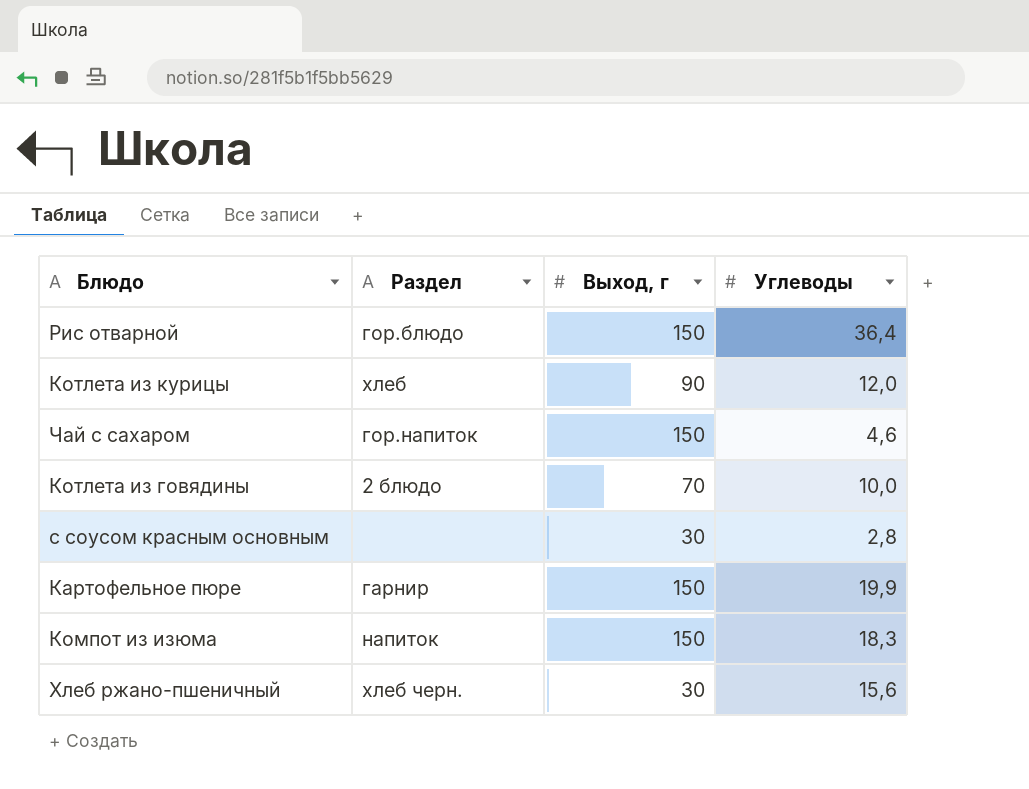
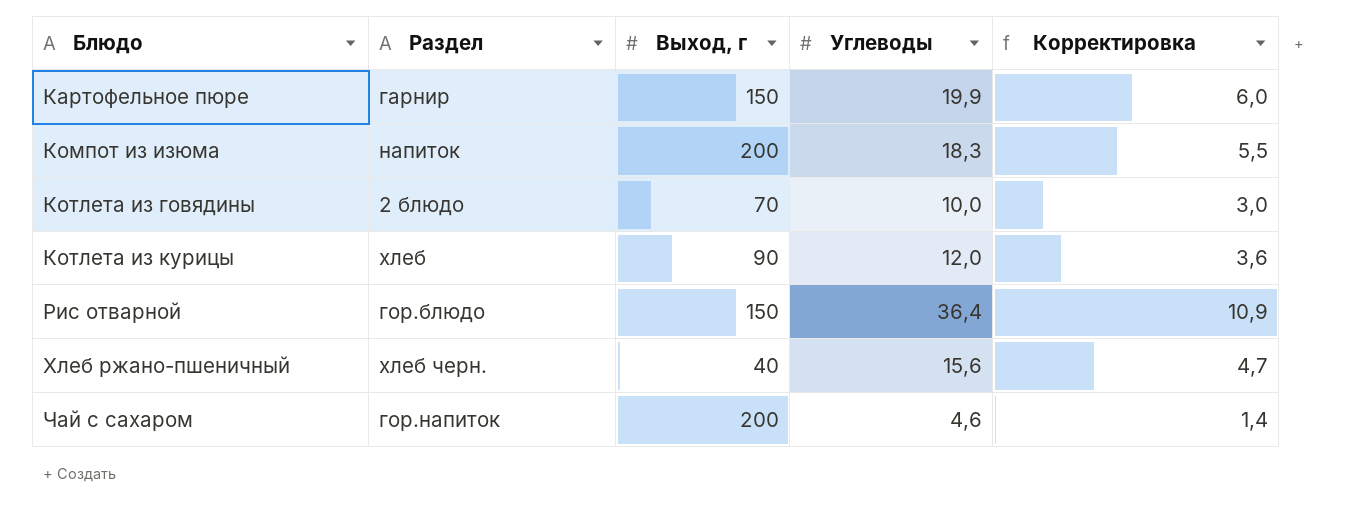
row order: none -> Блюдо ascending
column Корректировка | formula: none -> [Углеводы] * 0,3
row с соусом красным основным: none | 30 | 2,8 -> none
Компот из изюма | Выход, г: 150 -> 200
Хлеб ржано-пшеничный | Выход, г: 30 -> 40
Чай с сахаром | Выход, г: 150 -> 200

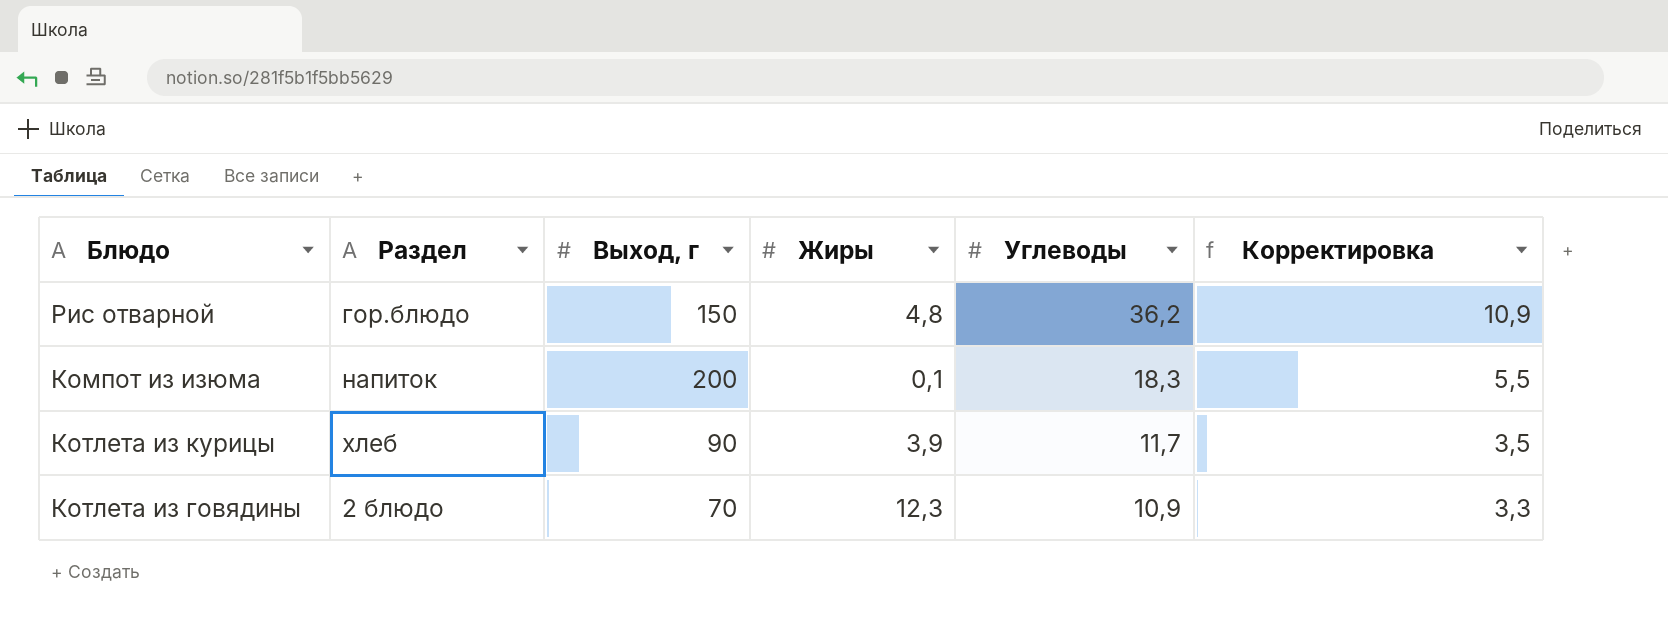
row order: Блюдо ascending -> Углеводы descending
column Жиры | position: none -> 4
row Картофельное пюре: гарнир | 150 | 19,9 | 6,0 -> none
row Хлеб ржано-пшеничный: хлеб черн. | 40 | 15,6 | 4,7 -> none
row Чай с сахаром: гор.напиток | 200 | 4,6 | 1,4 -> none
Рис отварной | Углеводы: 36,4 -> 36,2
Котлета из курицы | Углеводы: 12,0 -> 11,7
Котлета из курицы | Корректировка: 3,6 -> 3,5
Котлета из говядины | Углеводы: 10,0 -> 10,9
Котлета из говядины | Корректировка: 3,0 -> 3,3

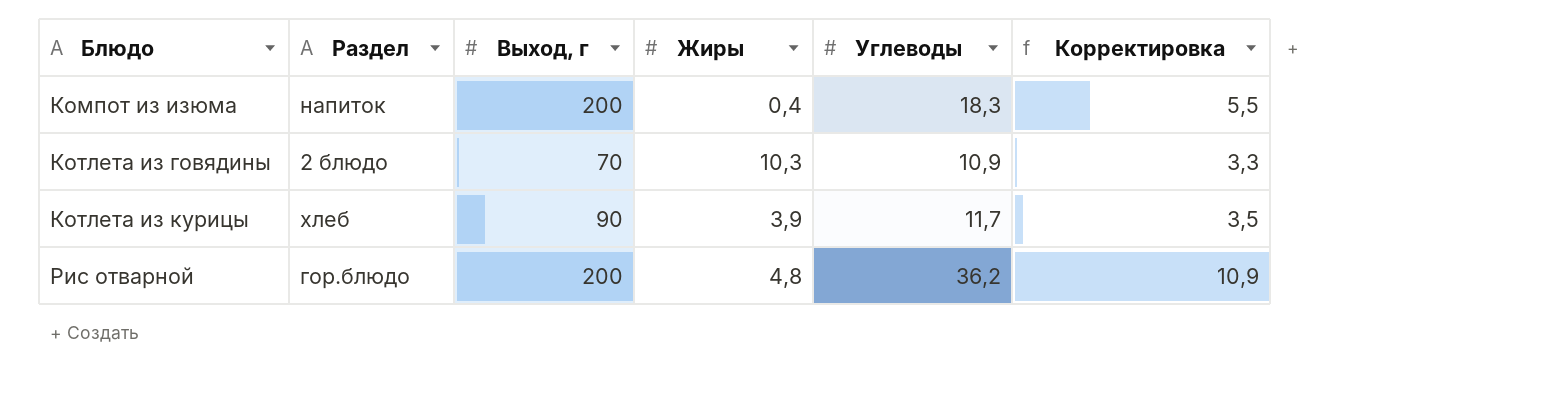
row order: Углеводы descending -> Блюдо ascending
Компот из изюма | Жиры: 0,1 -> 0,4
Котлета из говядины | Жиры: 12,3 -> 10,3
Рис отварной | Выход, г: 150 -> 200

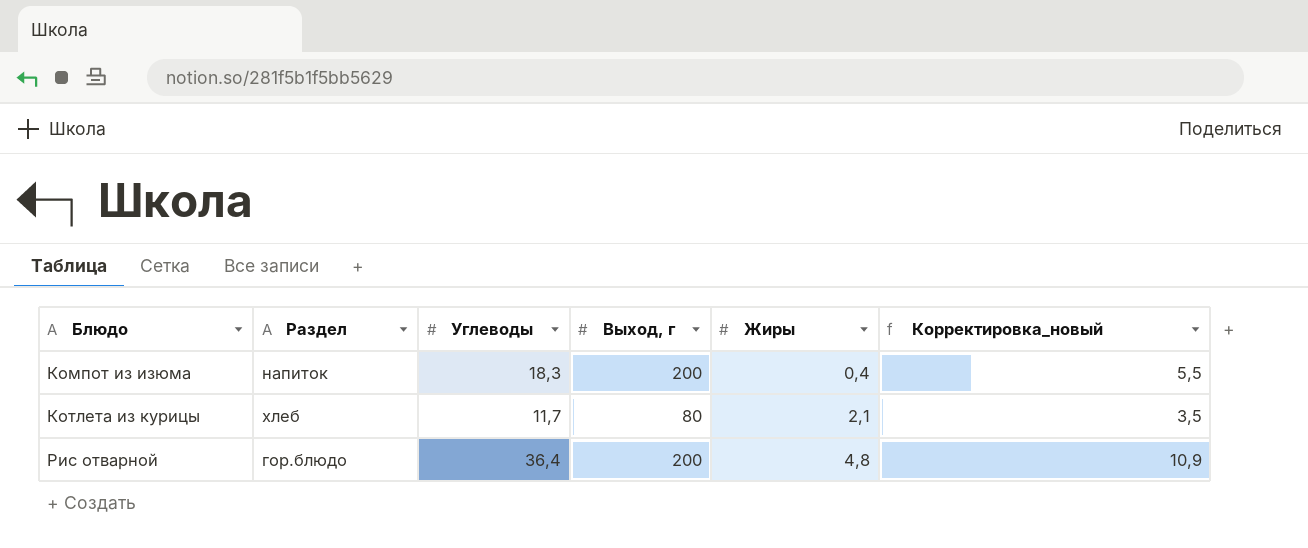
column Углеводы | position: 5 -> 3
column name: Корректировка -> Корректировка_новый
row Котлета из говядины: 2 блюдо | 70 | 10,3 | 10,9 | 3,3 -> none
Котлета из курицы | Выход, г: 90 -> 80
Котлета из курицы | Жиры: 3,9 -> 2,1
Рис отварной | Углеводы: 36,2 -> 36,4

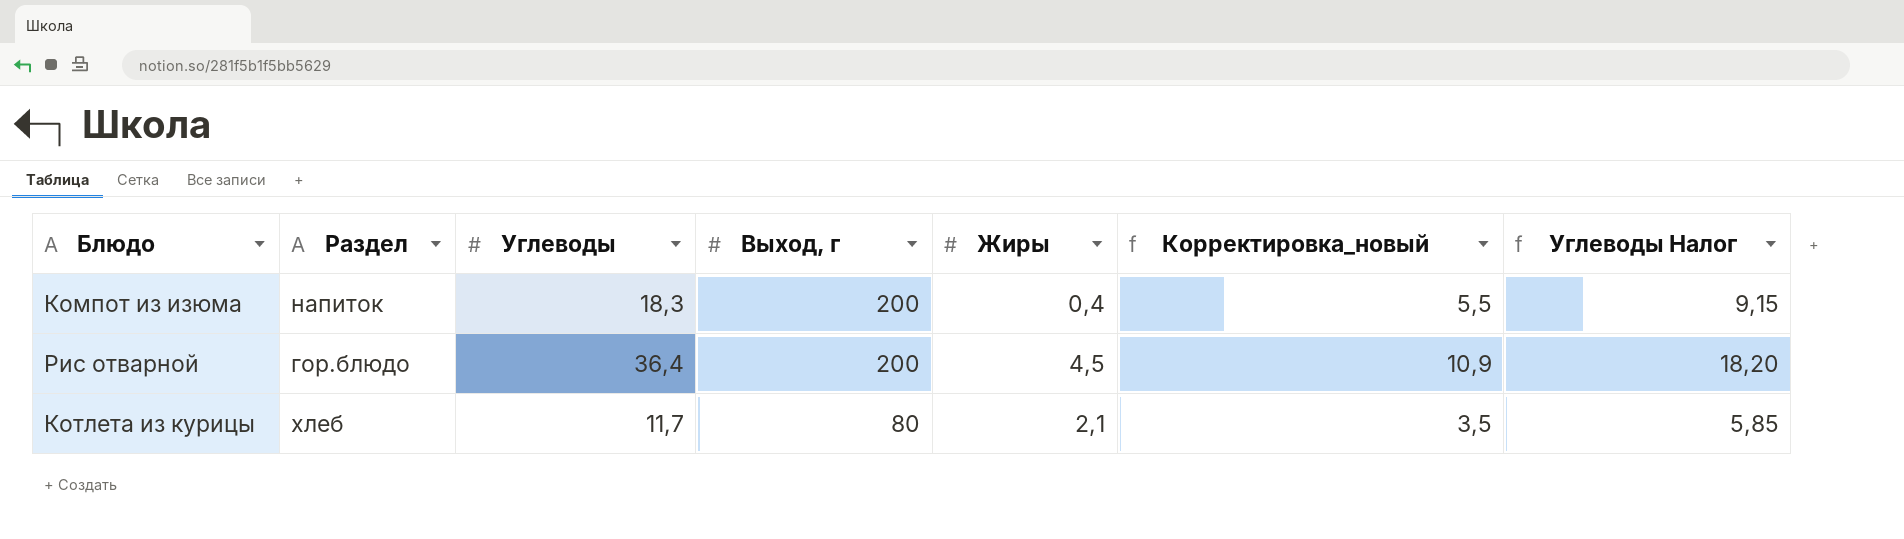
row order: Блюдо ascending -> Выход, г descending
column Углеводы Налог | formula: none -> [Углеводы] * 0,5
Рис отварной | Жиры: 4,8 -> 4,5

